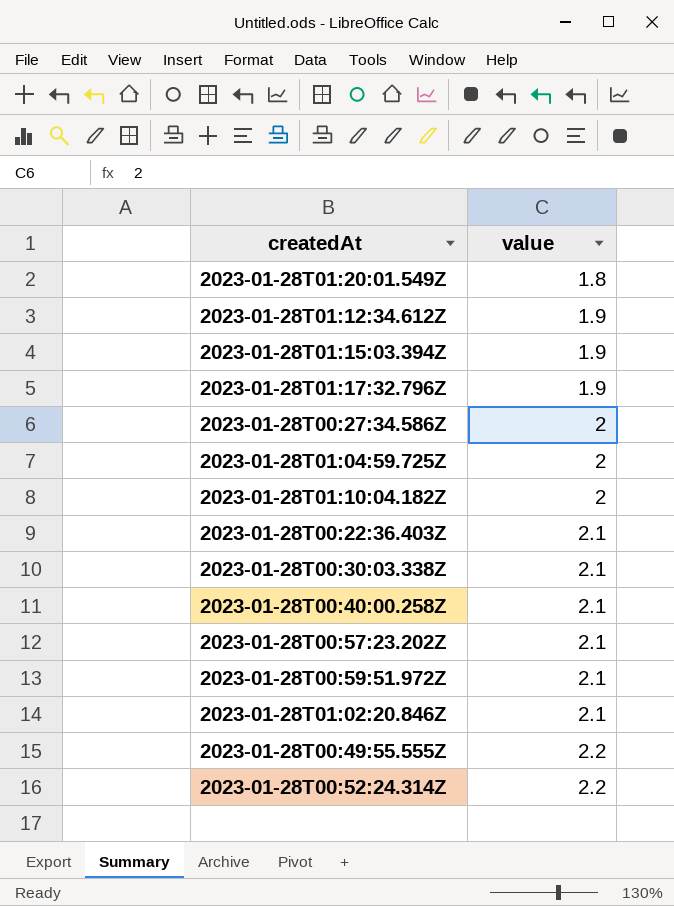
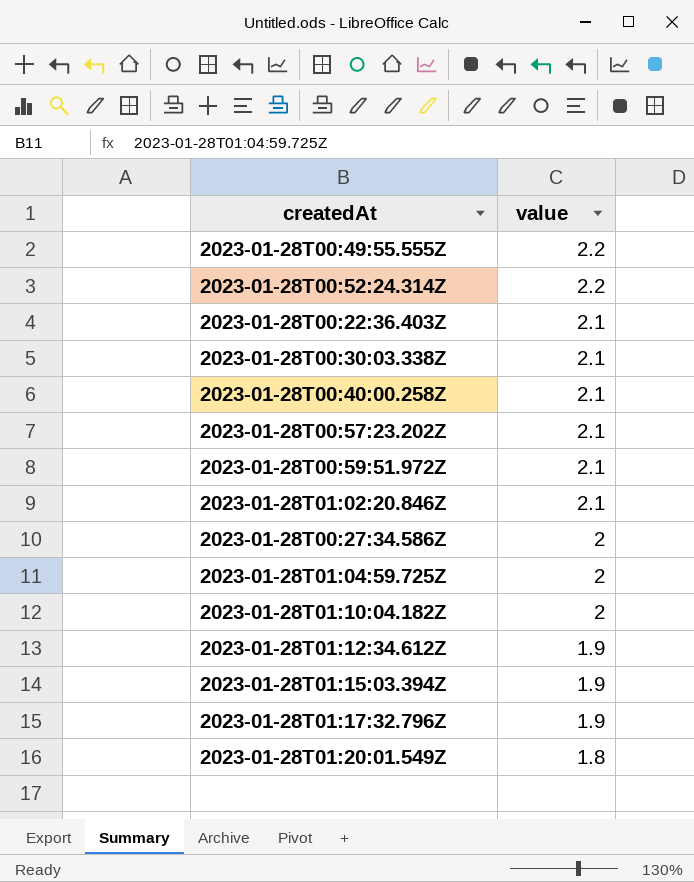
row order: value ascending -> value descending

